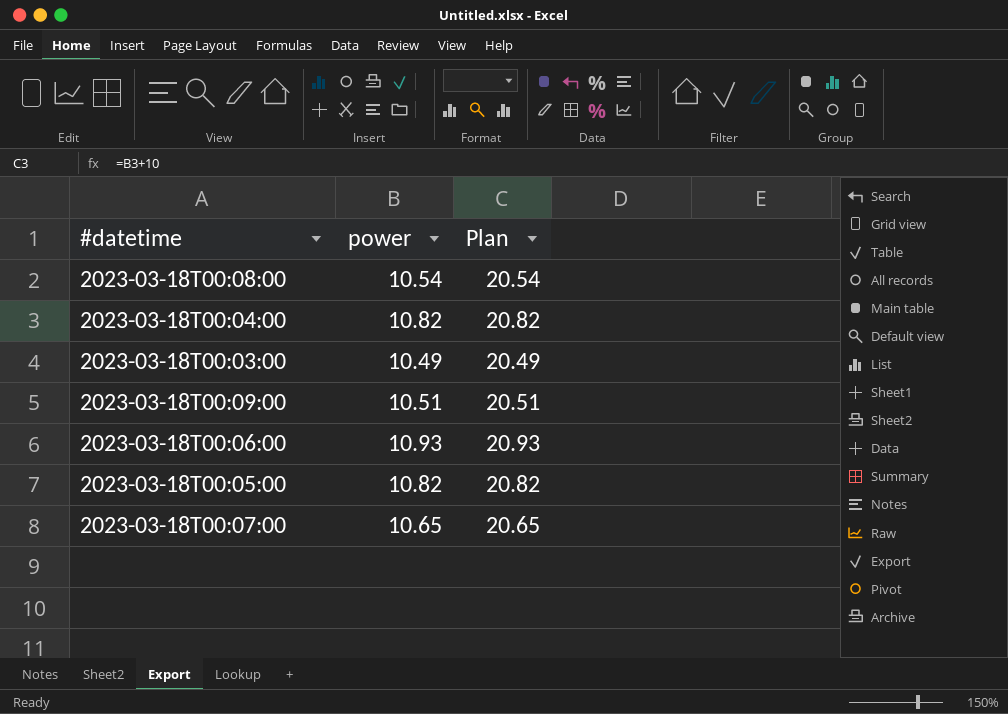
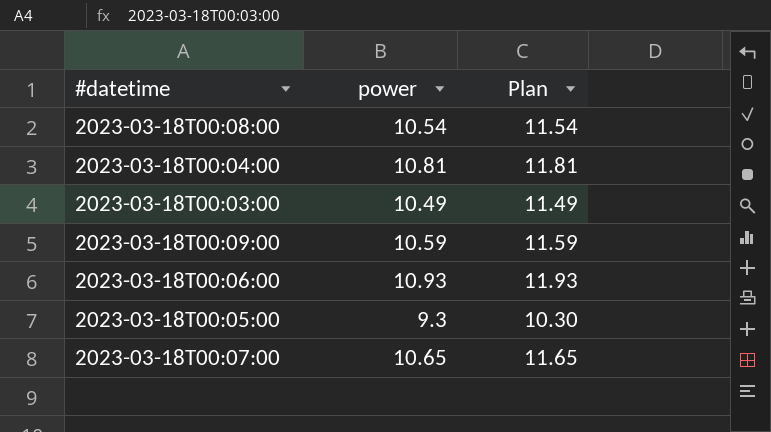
column Plan | formula: [power] + 10 -> [power] + 1
2023-03-18T00:04:00 | power: 10.82 -> 10.81
2023-03-18T00:09:00 | power: 10.51 -> 10.59
2023-03-18T00:05:00 | power: 10.82 -> 9.3

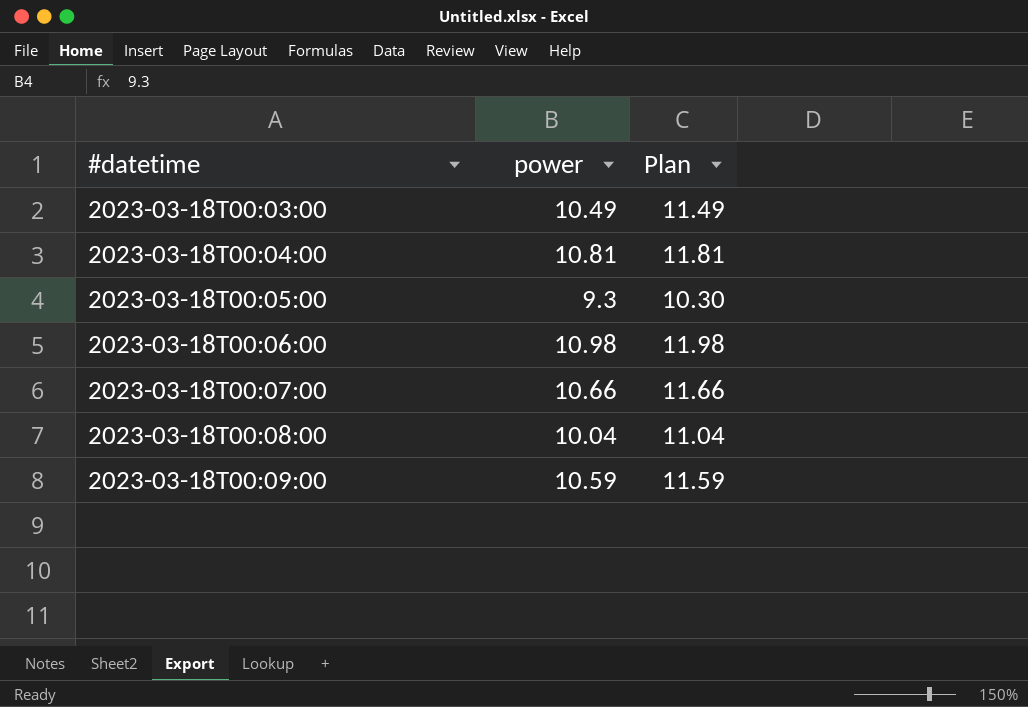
row order: none -> #datetime ascending
2023-03-18T00:06:00 | power: 10.93 -> 10.98
2023-03-18T00:06:00 | Plan: 11.93 -> 11.98
2023-03-18T00:07:00 | power: 10.65 -> 10.66
2023-03-18T00:07:00 | Plan: 11.65 -> 11.66
2023-03-18T00:08:00 | power: 10.54 -> 10.04
2023-03-18T00:08:00 | Plan: 11.54 -> 11.04

